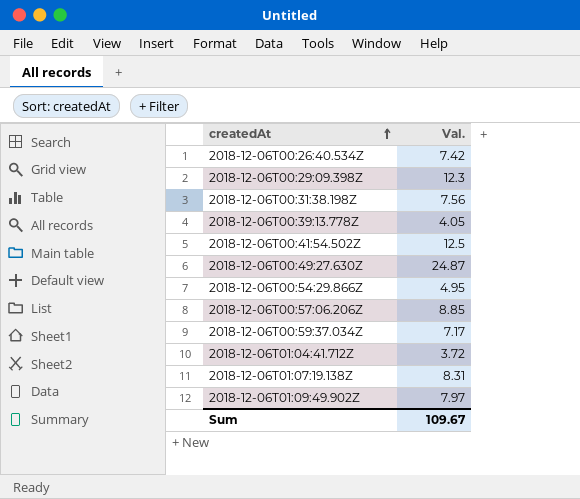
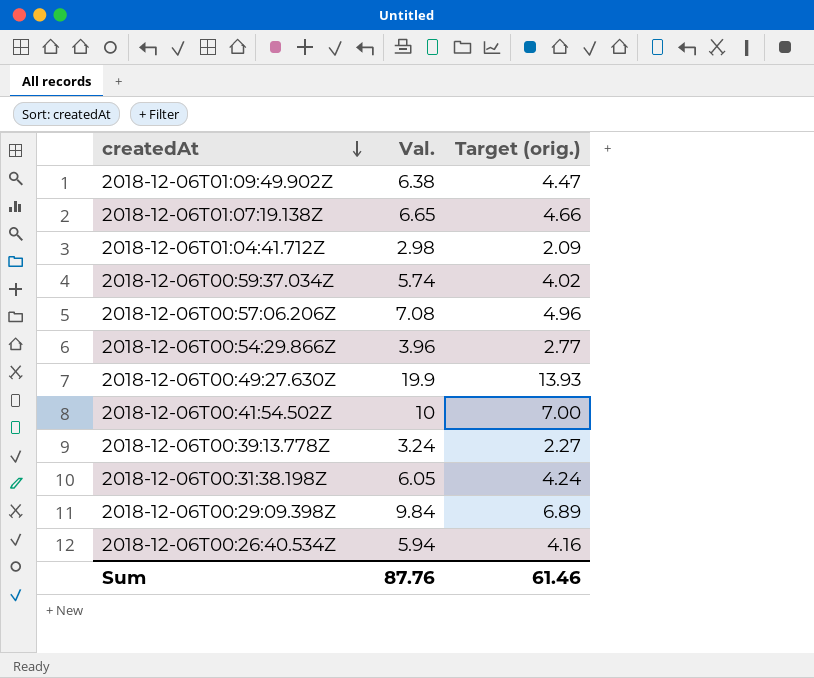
row order: createdAt ascending -> createdAt descending
column Target (orig.) | formula: none -> [Val.] * 0.7
2018-12-06T01:09:49.902Z | Val.: 7.97 -> 6.38
2018-12-06T01:07:19.138Z | Val.: 8.31 -> 6.65
2018-12-06T01:04:41.712Z | Val.: 3.72 -> 2.98
2018-12-06T00:59:37.034Z | Val.: 7.17 -> 5.74
2018-12-06T00:57:06.206Z | Val.: 8.85 -> 7.08
2018-12-06T00:54:29.866Z | Val.: 4.95 -> 3.96
2018-12-06T00:49:27.630Z | Val.: 24.87 -> 19.9
2018-12-06T00:41:54.502Z | Val.: 12.5 -> 10
2018-12-06T00:39:13.778Z | Val.: 4.05 -> 3.24
2018-12-06T00:31:38.198Z | Val.: 7.56 -> 6.05
2018-12-06T00:29:09.398Z | Val.: 12.3 -> 9.84
2018-12-06T00:26:40.534Z | Val.: 7.42 -> 5.94
Sum | Val.: 109.67 -> 87.76

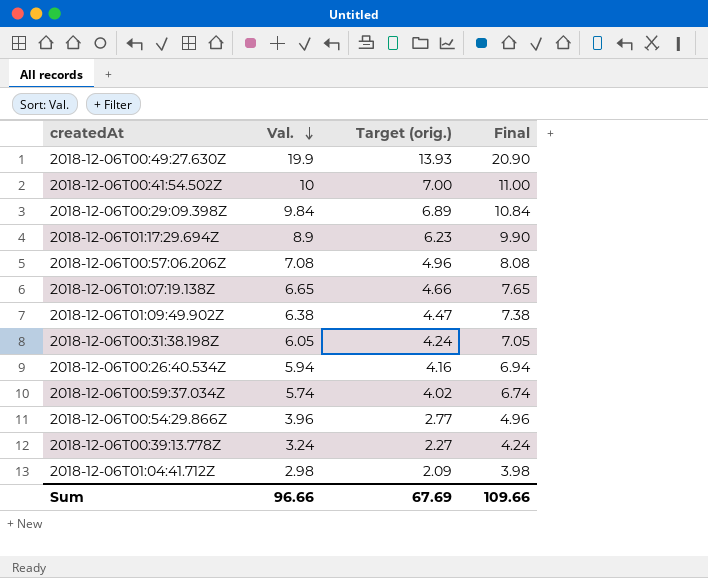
row order: createdAt descending -> Val. descending
column Final | formula: none -> [Val.] + 1
row 2018-12-06T01:17:29.694Z: none -> 8.9 | 6.23 | 9.90
Sum | Val.: 87.76 -> 96.66
Sum | Target (orig.): 61.46 -> 67.69

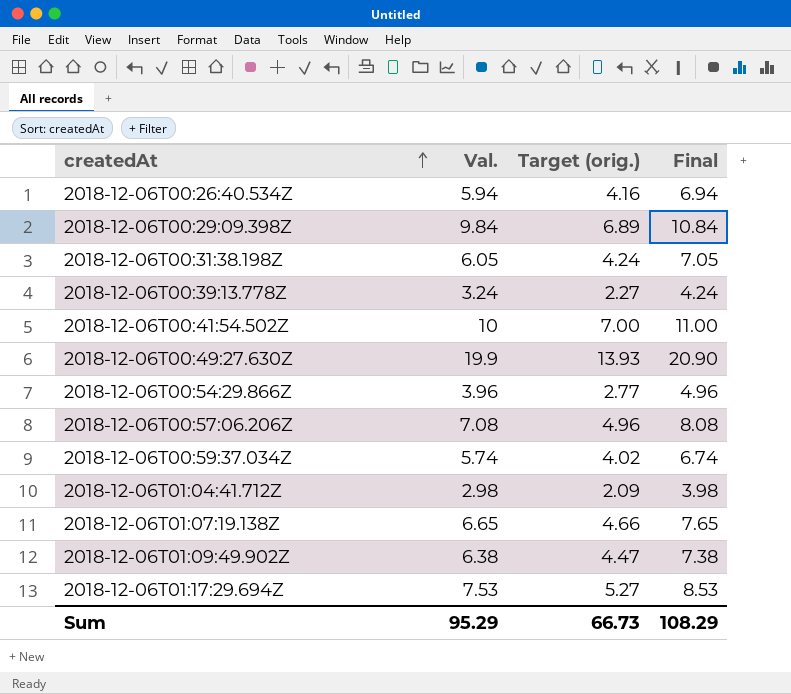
row order: Val. descending -> createdAt ascending
2018-12-06T01:17:29.694Z | Val.: 8.9 -> 7.53
2018-12-06T01:17:29.694Z | Target (orig.): 6.23 -> 5.27
2018-12-06T01:17:29.694Z | Final: 9.90 -> 8.53
Sum | Val.: 96.66 -> 95.29
Sum | Target (orig.): 67.69 -> 66.73
Sum | Final: 109.66 -> 108.29

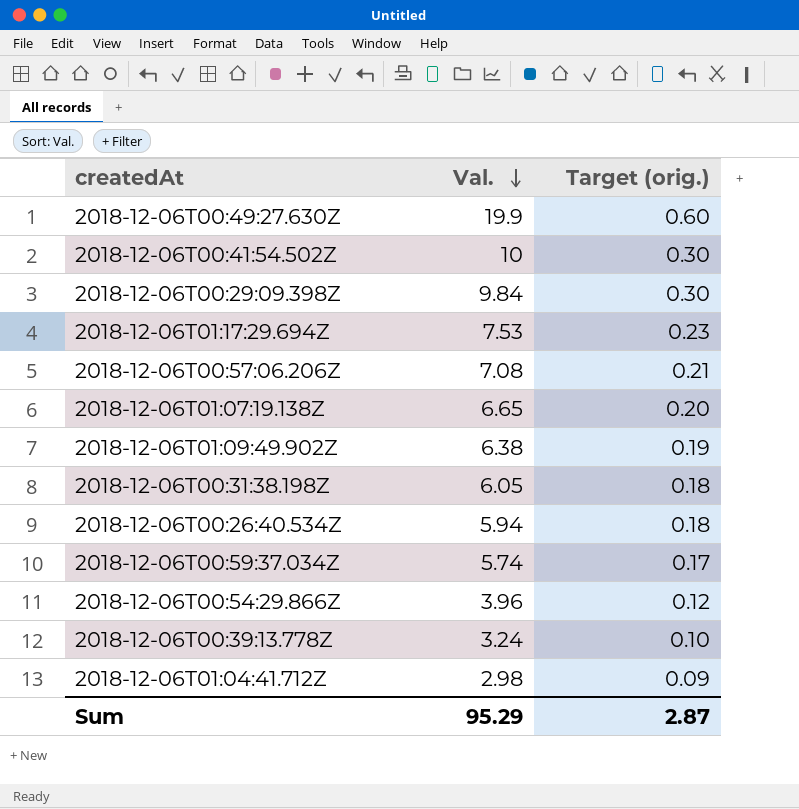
row order: createdAt ascending -> Val. descending
column Final | formula: [Val.] + 1 -> none
column Target (orig.) | formula: [Val.] * 0.7 -> [Val.] * 0.03
Sum | Target (orig.): 66.73 -> 2.87

